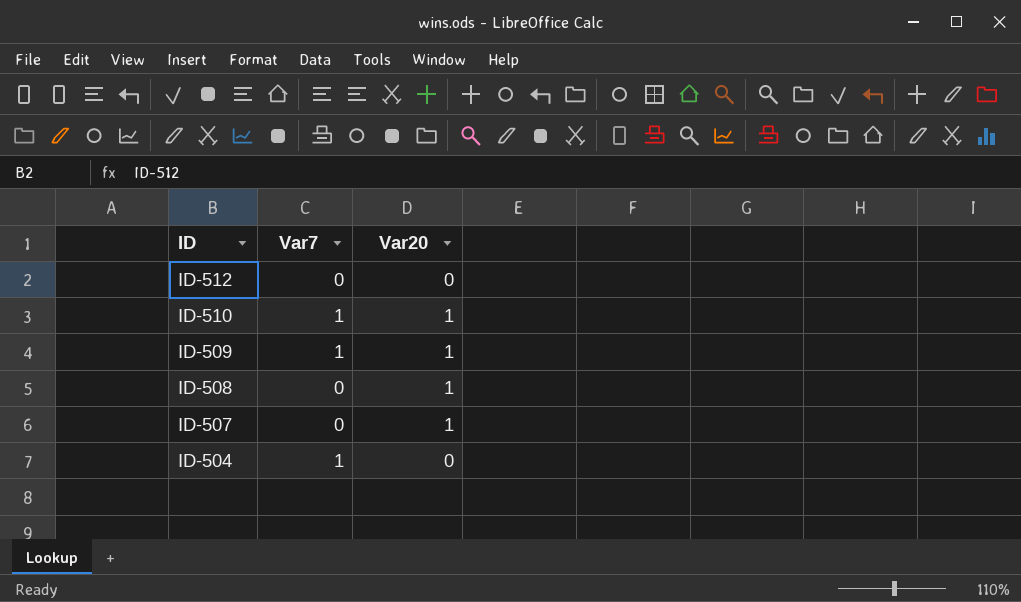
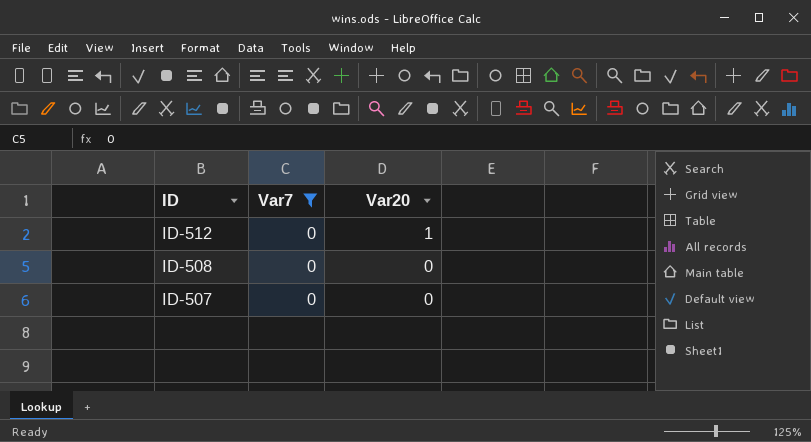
filter: none -> Var7 = 0
ID-512 | Var20: 0 -> 1
ID-508 | Var20: 1 -> 0
ID-507 | Var20: 1 -> 0

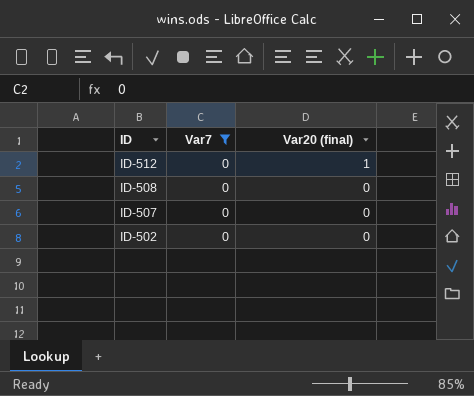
column name: Var20 -> Var20 (final)
row ID-502: none -> 0 | 0

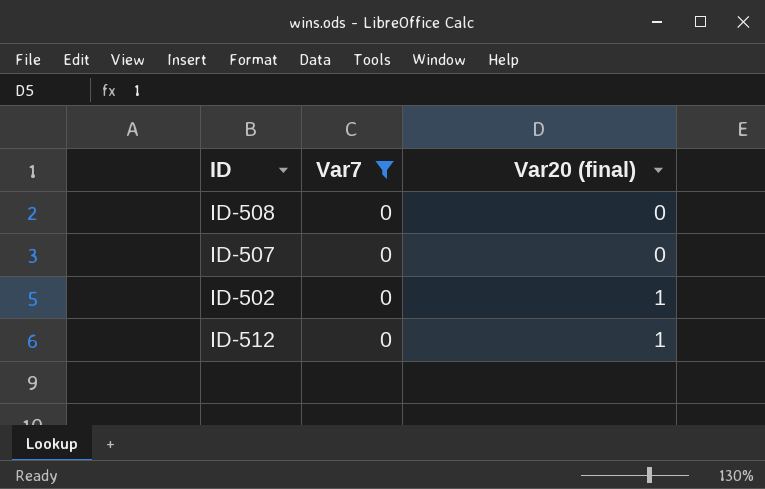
row order: ID descending -> Var20 (final) ascending
ID-502 | Var20 (final): 0 -> 1

